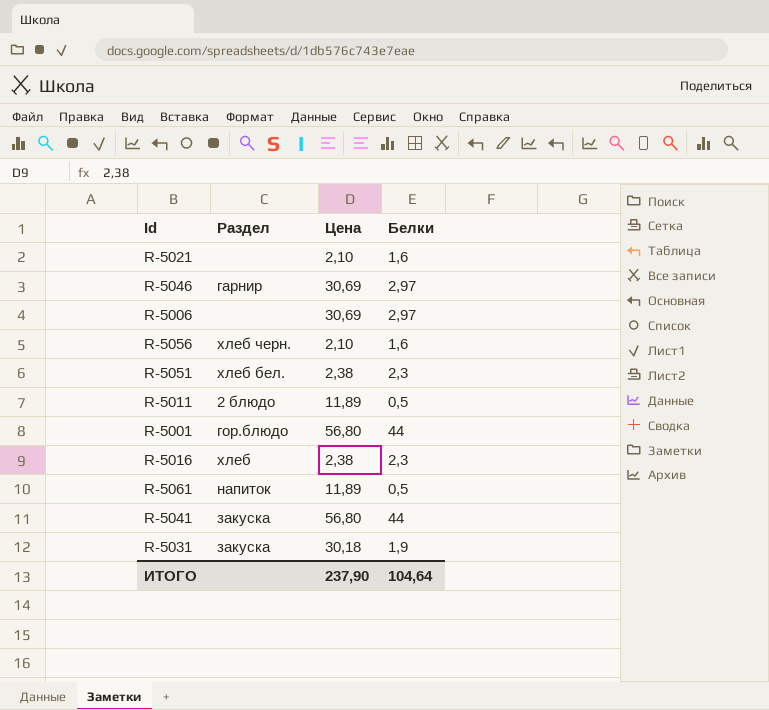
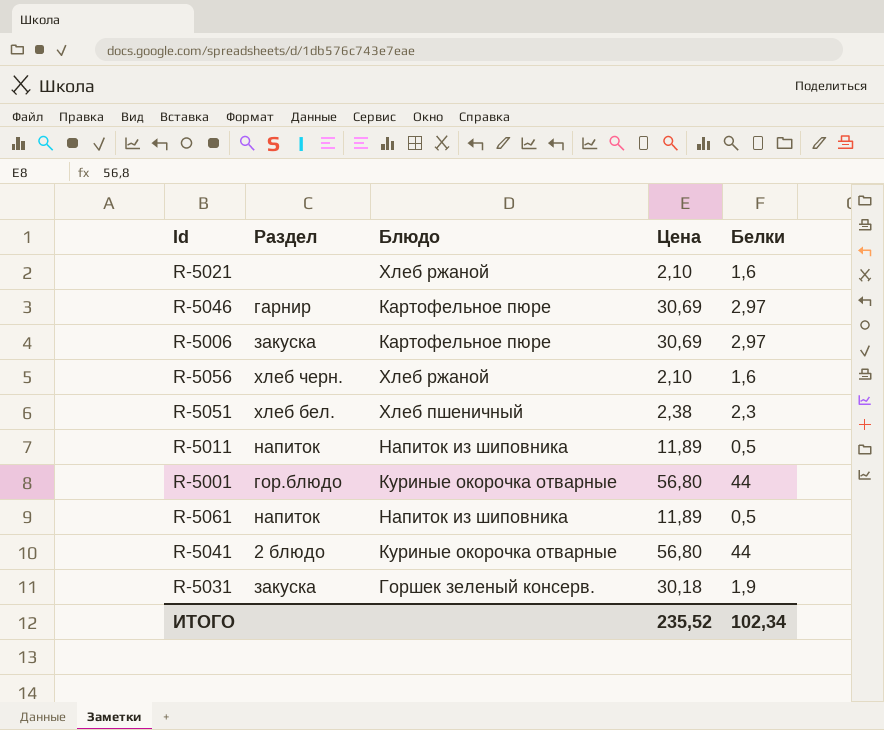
column Блюдо | position: none -> 3
row R-5016: хлеб | 2,38 | 2,3 -> none
R-5006 | Раздел: none -> закуска
R-5011 | Раздел: 2 блюдо -> напиток
R-5041 | Раздел: закуска -> 2 блюдо
ИТОГО | Цена: 237,90 -> 235,52
ИТОГО | Белки: 104,64 -> 102,34

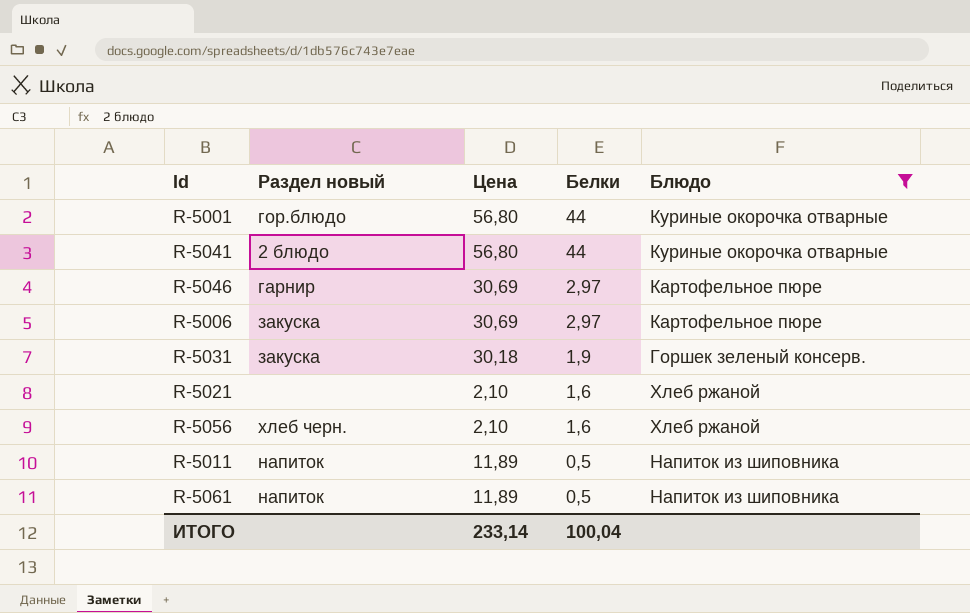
filter: none -> Блюдо != Хлеб пшеничный
row order: none -> Белки descending
column name: Раздел -> Раздел новый
column Блюдо | position: 3 -> 5
ИТОГО | Цена: 235,52 -> 233,14
ИТОГО | Белки: 102,34 -> 100,04

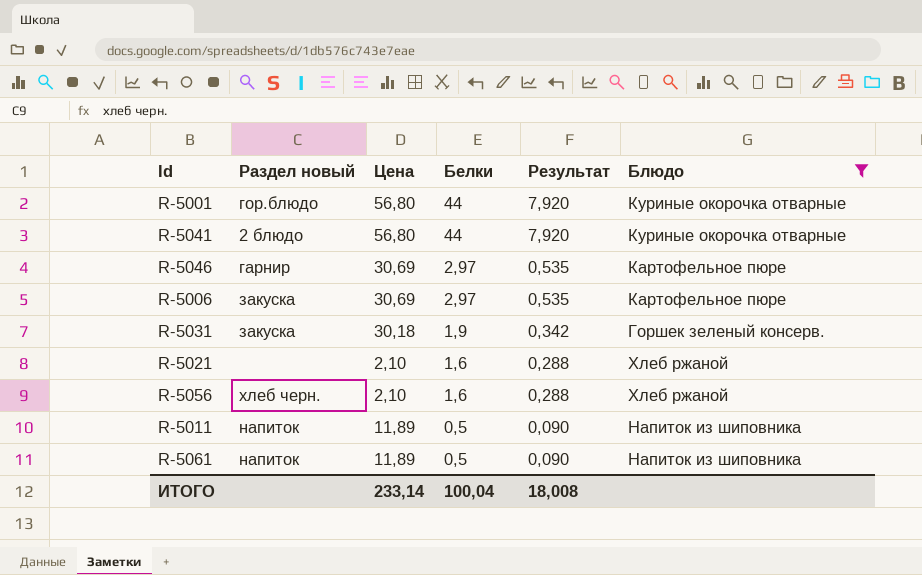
column Результат | formula: none -> [Белки] * 0,18

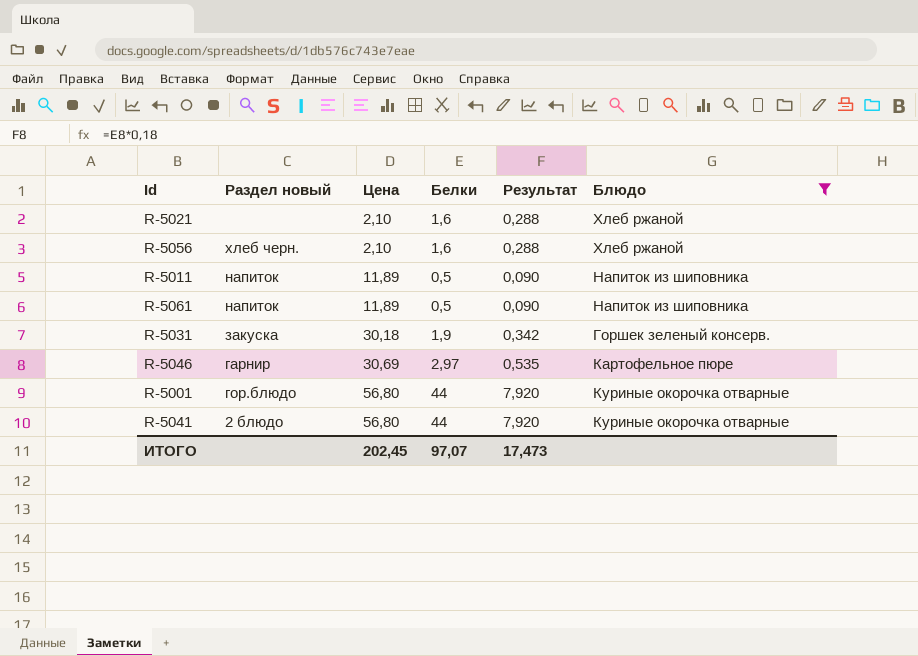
row order: Белки descending -> Цена ascending
row R-5006: закуска | 30,69 | 2,97 | 0,535 | Картофельное пюре -> none
ИТОГО | Цена: 233,14 -> 202,45
ИТОГО | Белки: 100,04 -> 97,07
ИТОГО | Результат: 18,008 -> 17,473

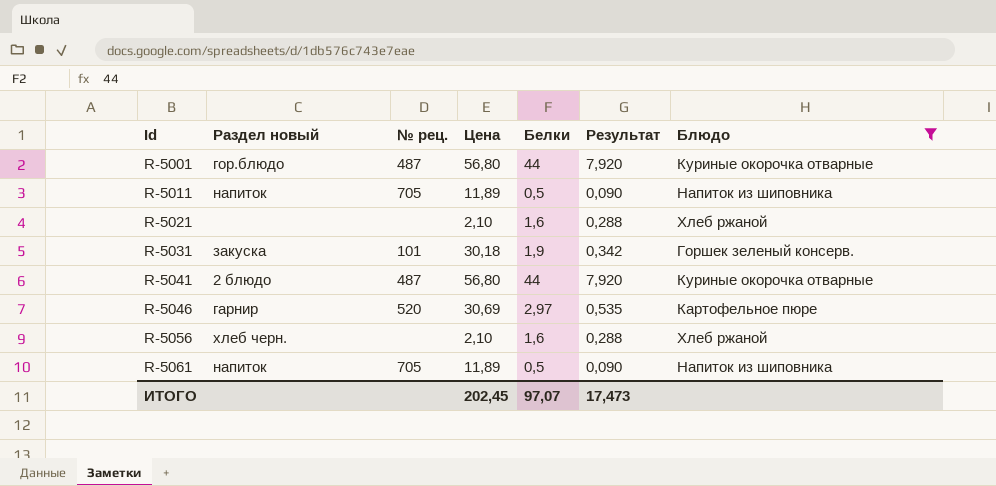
row order: Цена ascending -> Id ascending
column № рец. | position: none -> 3

